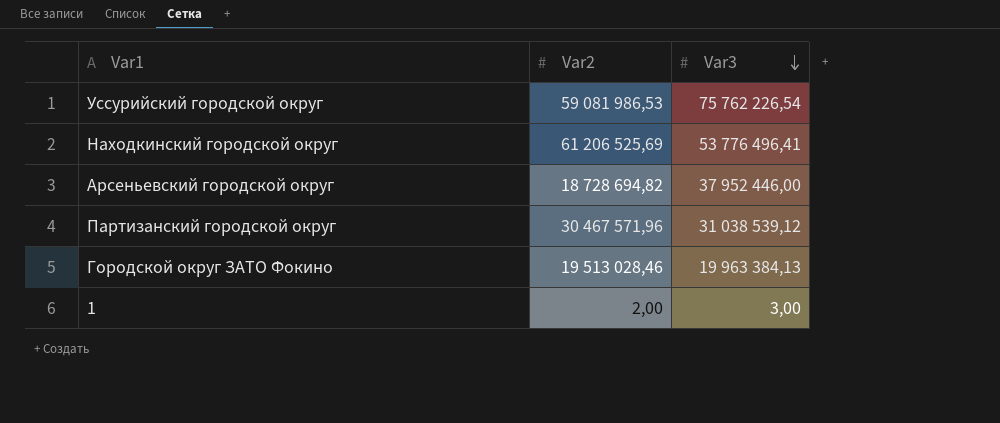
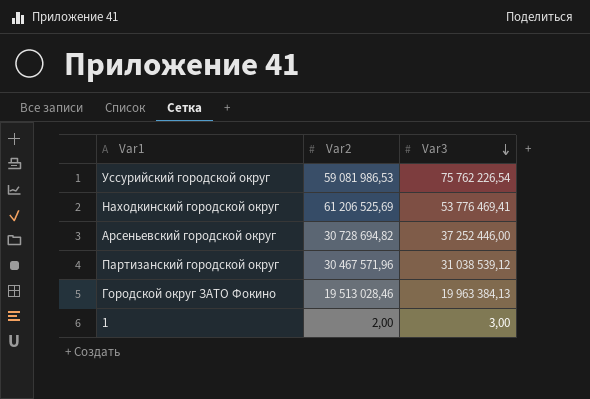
Находкинский городской округ | Var3: 53 776 496,41 -> 53 776 469,41
Арсеньевский городской округ | Var2: 18 728 694,82 -> 30 728 694,82
Арсеньевский городской округ | Var3: 37 952 446,00 -> 37 252 446,00

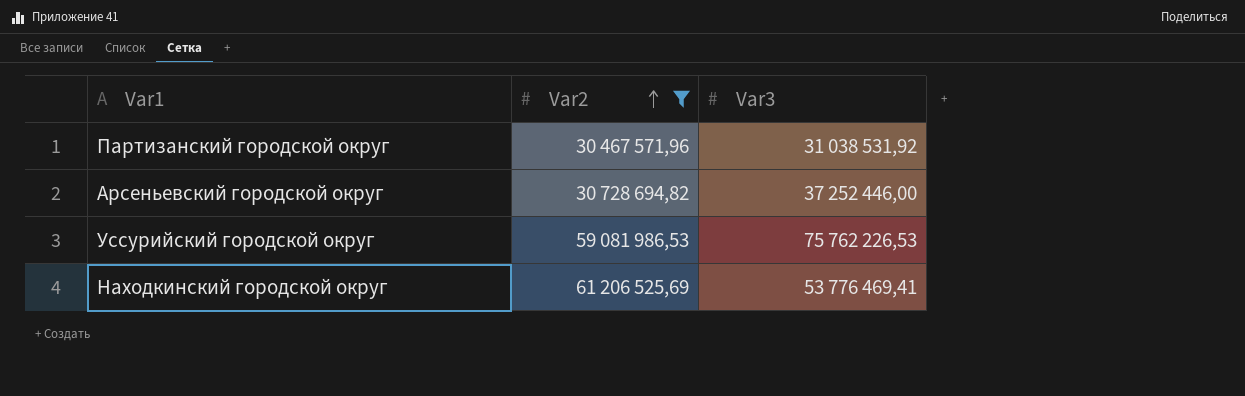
filter: none -> Var2 >= 30 467 571,96
row order: Var3 descending -> Var2 ascending
Партизанский городской округ | Var3: 31 038 539,12 -> 31 038 531,92
Уссурийский городской округ | Var3: 75 762 226,54 -> 75 762 226,53

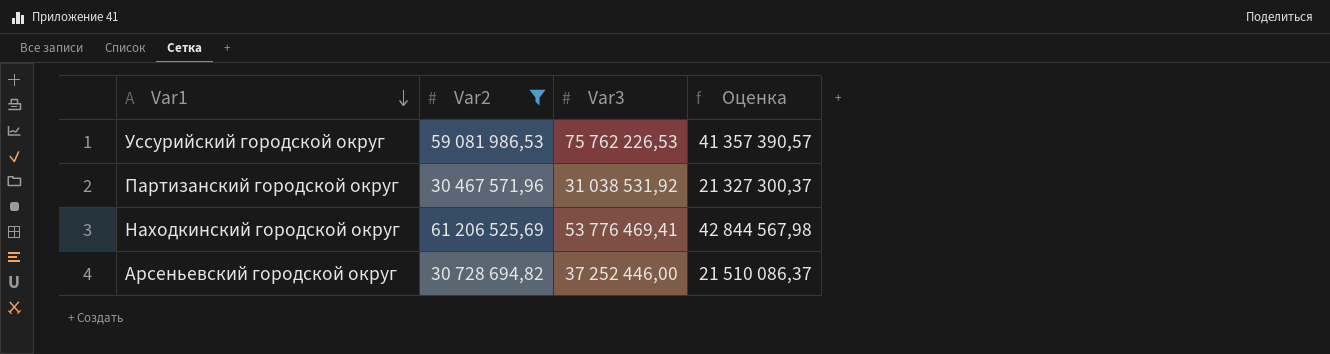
row order: Var2 ascending -> Var1 descending
column Оценка | formula: none -> [Var2] * 0,7

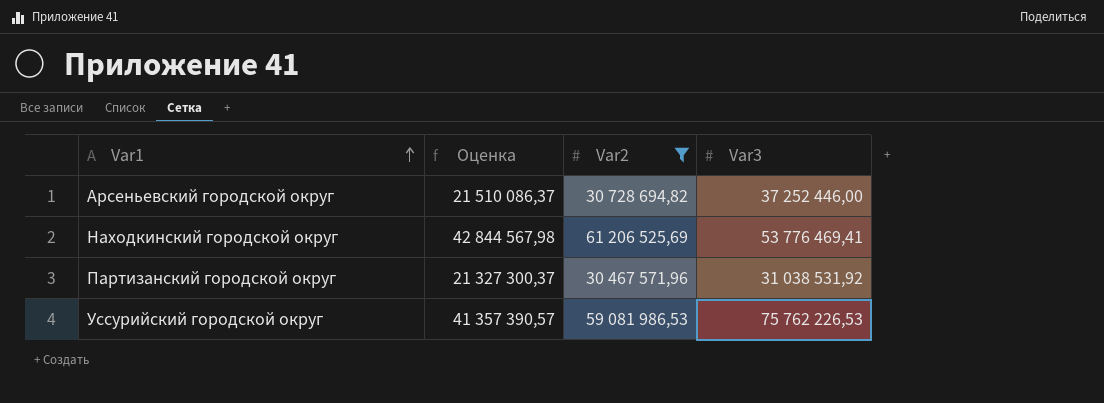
row order: Var1 descending -> Var1 ascending
column Оценка | position: 4 -> 2

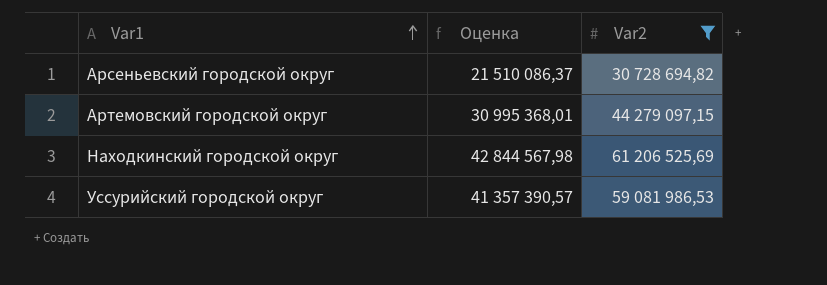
column Var3 | position: 4 -> none
row Партизанский городской округ: 21 327 300,37 | 30 467 571,96 | 31 038 531,92 -> none
row Артемовский городской округ: none -> 30 995 368,01 | 44 279 097,15

